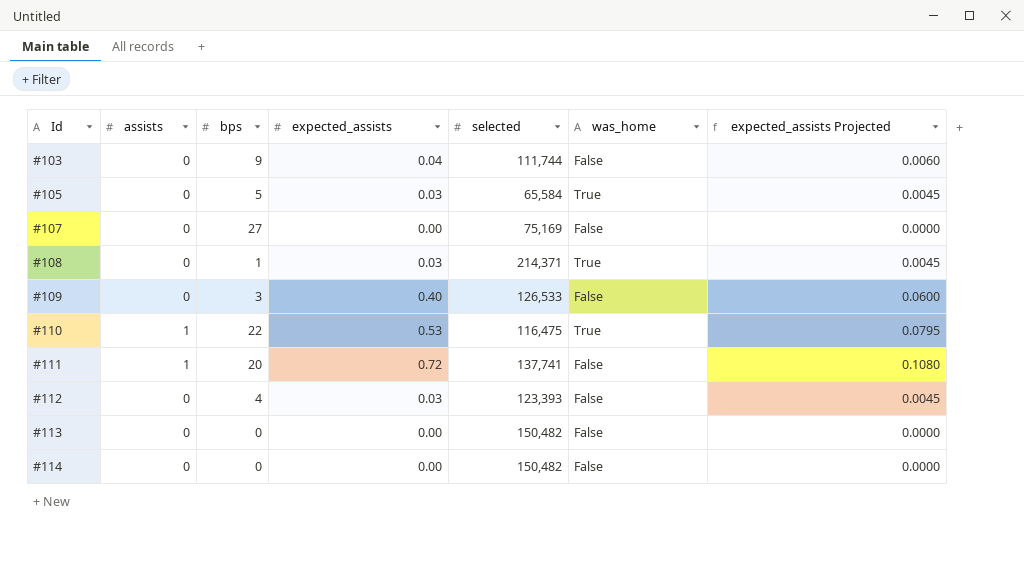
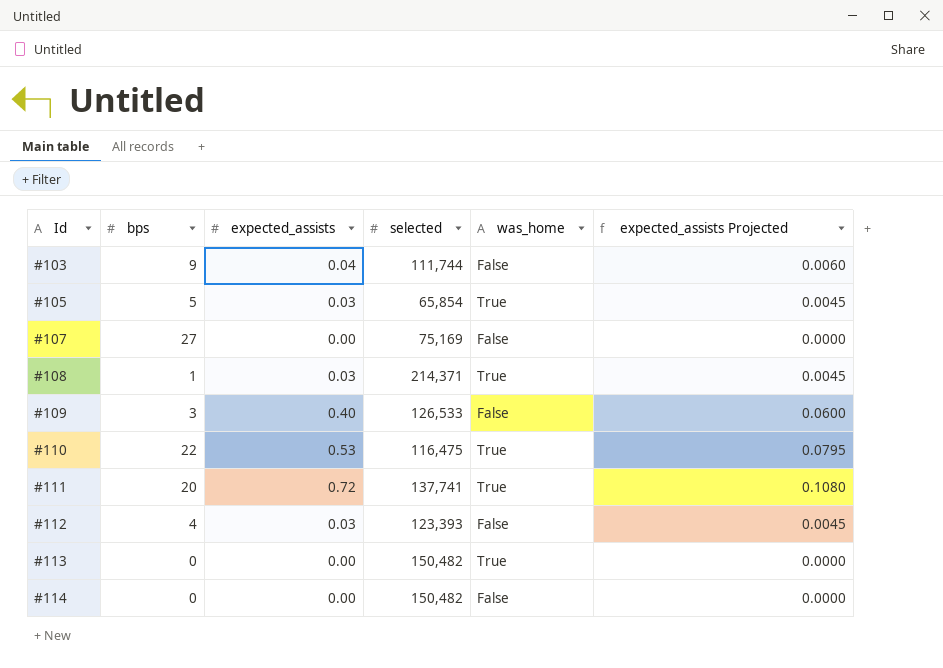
column assists | position: 2 -> none
#105 | selected: 65,584 -> 65,854
#111 | was_home: False -> True
#113 | was_home: False -> True

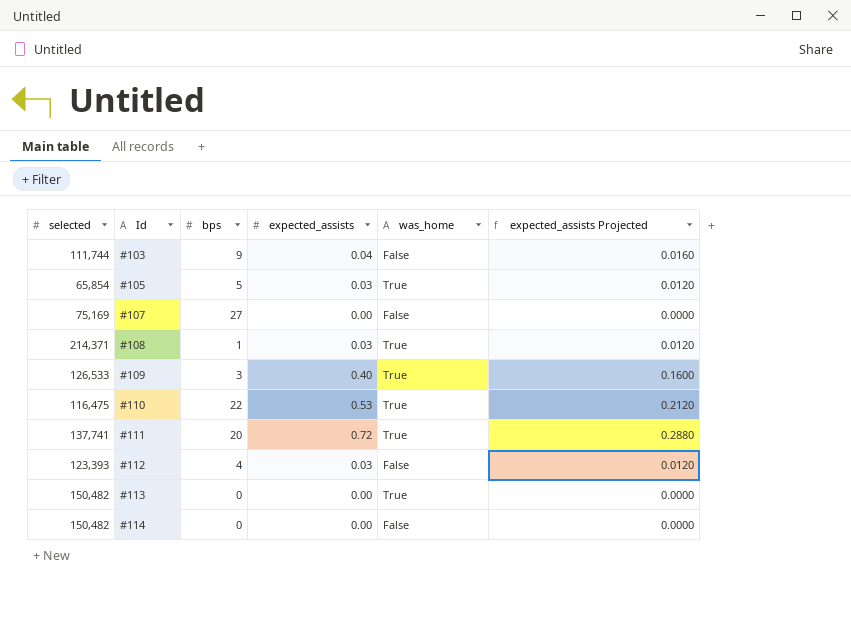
column selected | position: 4 -> 1
column expected_assists Projected | formula: [expected_assists] * 0.15 -> [expected_assists] * 0.4
#109 | was_home: False -> True

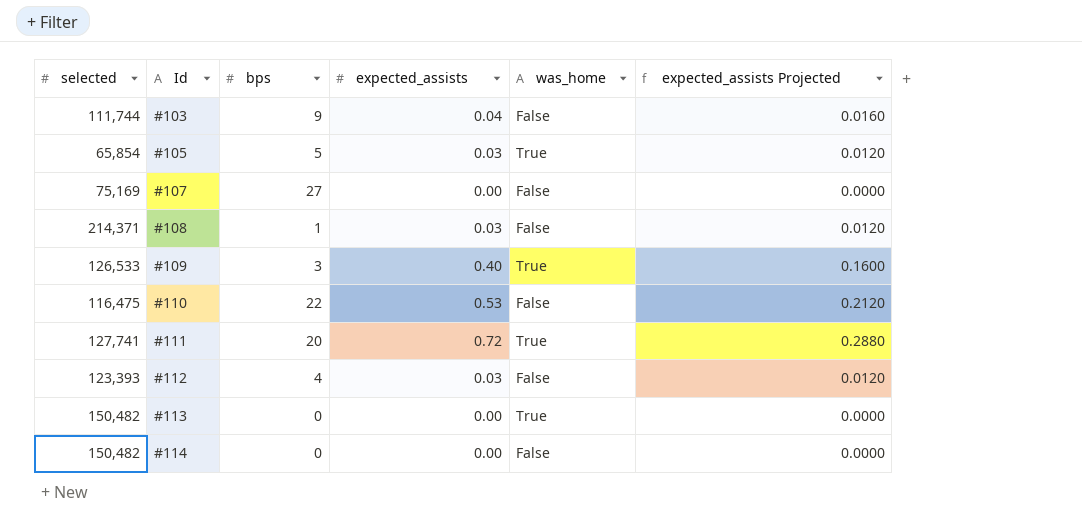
#108 | was_home: True -> False
#110 | was_home: True -> False
#111 | selected: 137,741 -> 127,741

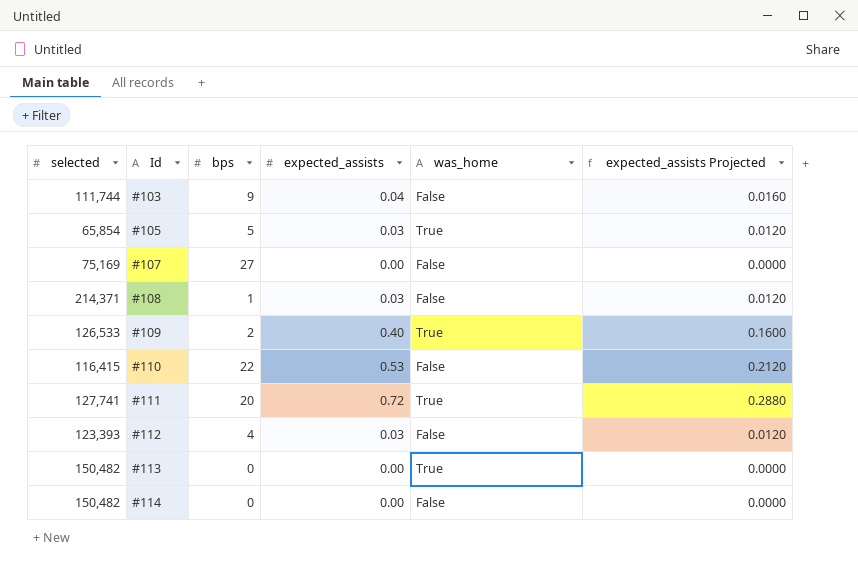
#109 | bps: 3 -> 2
#110 | selected: 116,475 -> 116,415

